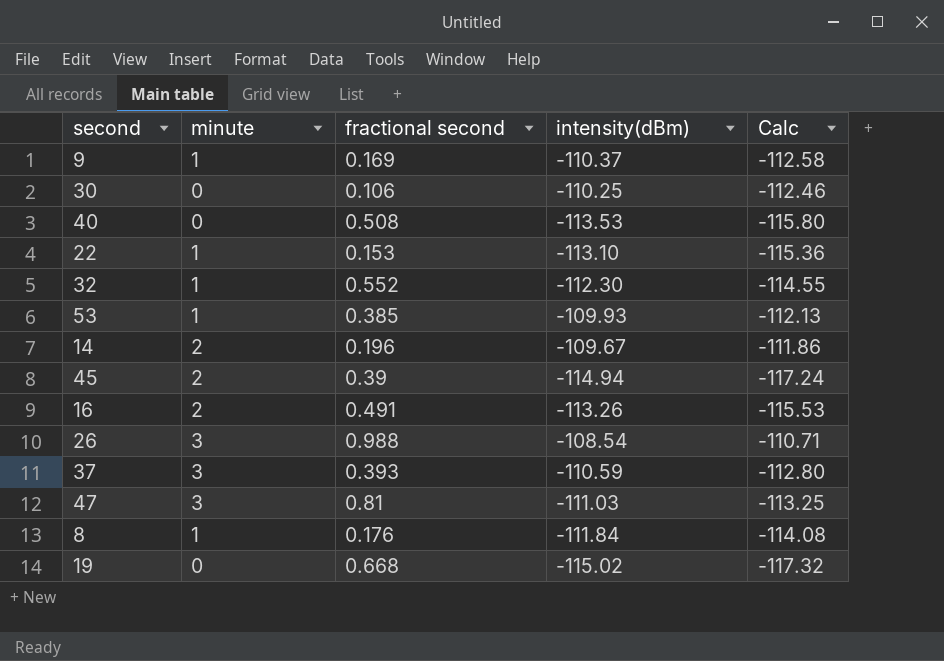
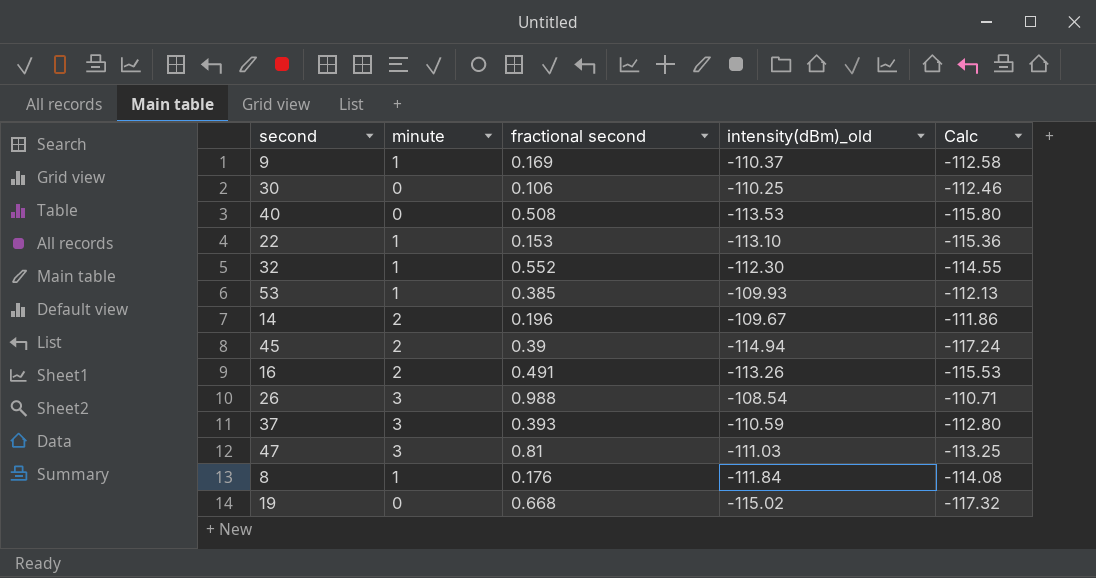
column name: intensity(dBm) -> intensity(dBm)_old

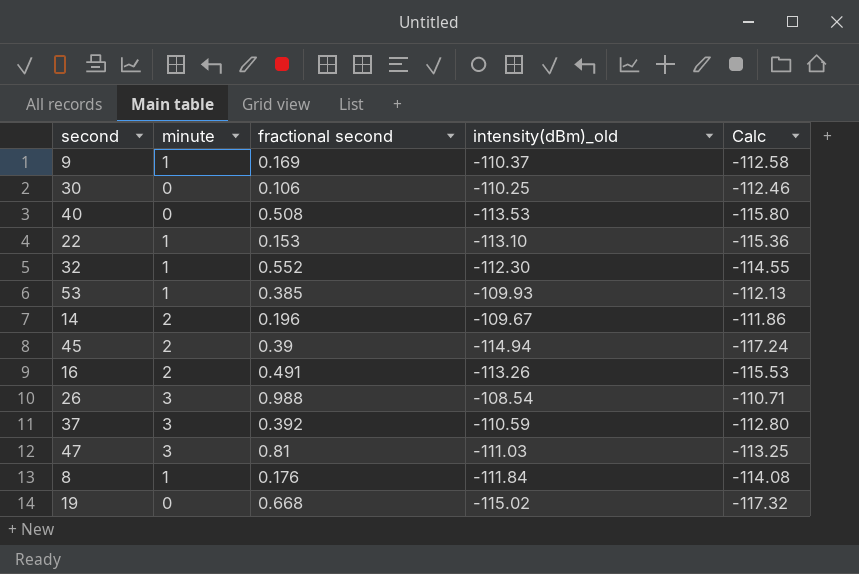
37 | fractional second: 0.393 -> 0.392

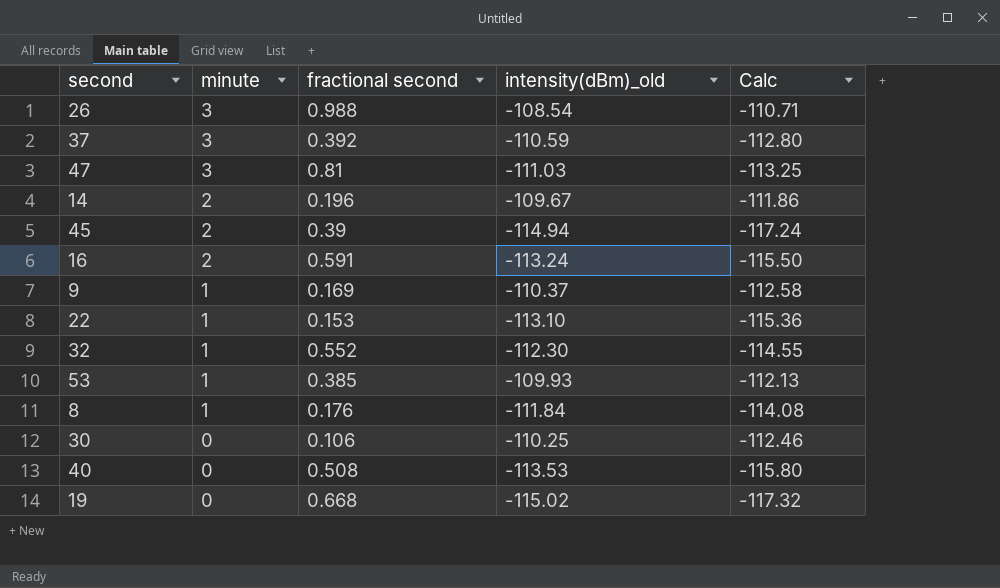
row order: none -> minute descending
16 | fractional second: 0.491 -> 0.591
16 | intensity(dBm)_old: -113.26 -> -113.24
16 | Calc: -115.53 -> -115.50

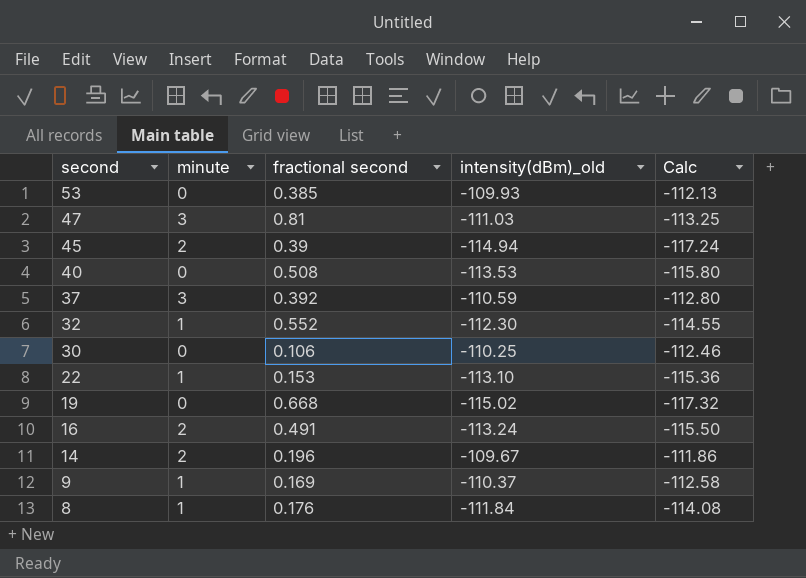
row order: minute descending -> second descending
row 26: 3 | 0.988 | -108.54 | -110.71 -> none
53 | minute: 1 -> 0
16 | fractional second: 0.591 -> 0.491

